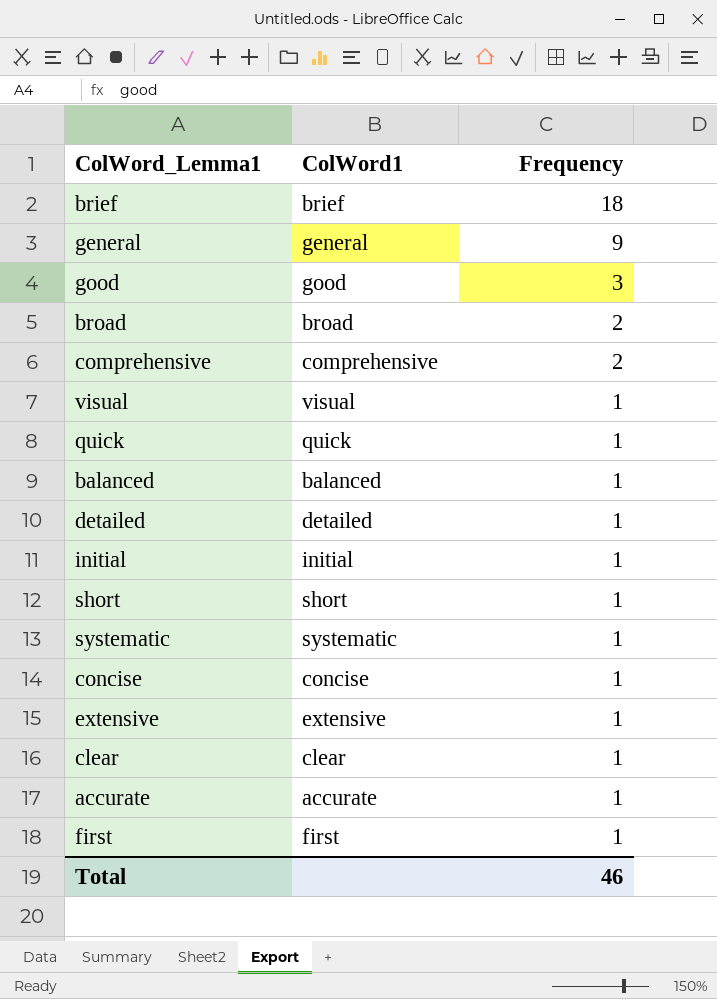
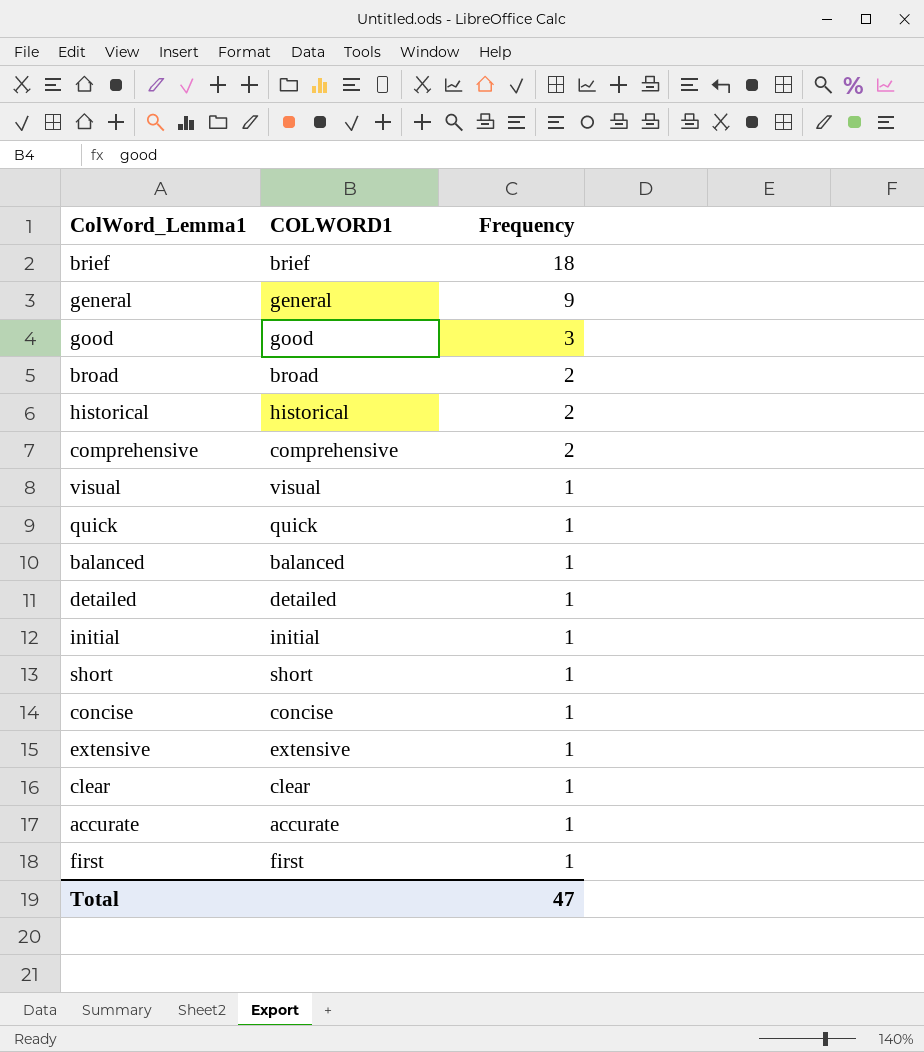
column name: ColWord1 -> COLWORD1
row systematic: systematic | 1 -> none
row historical: none -> historical | 2
Total | Frequency: 46 -> 47

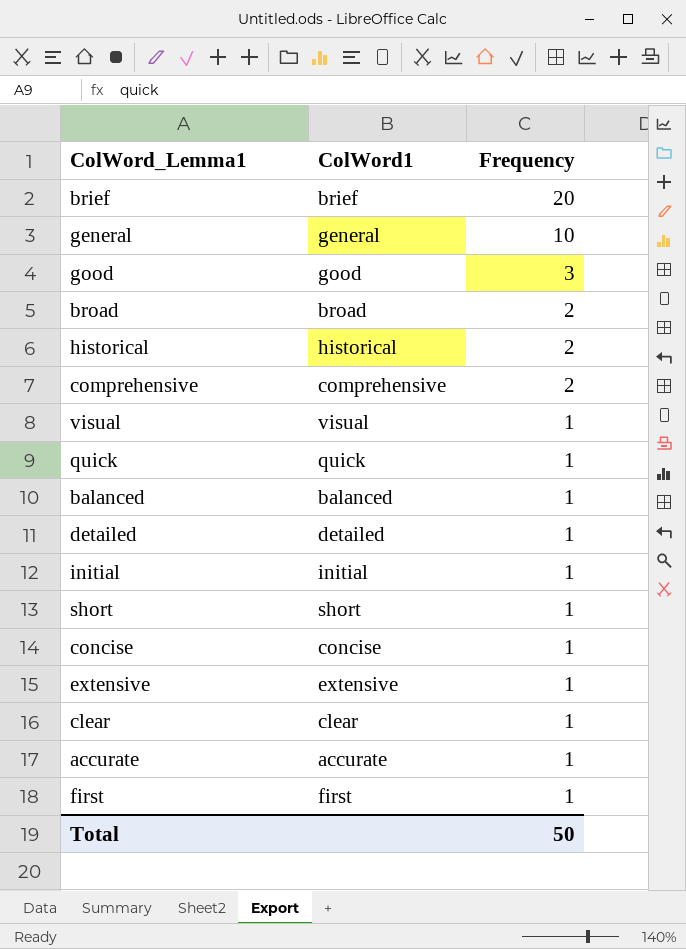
column name: COLWORD1 -> ColWord1
brief | Frequency: 18 -> 20
general | Frequency: 9 -> 10
Total | Frequency: 47 -> 50

